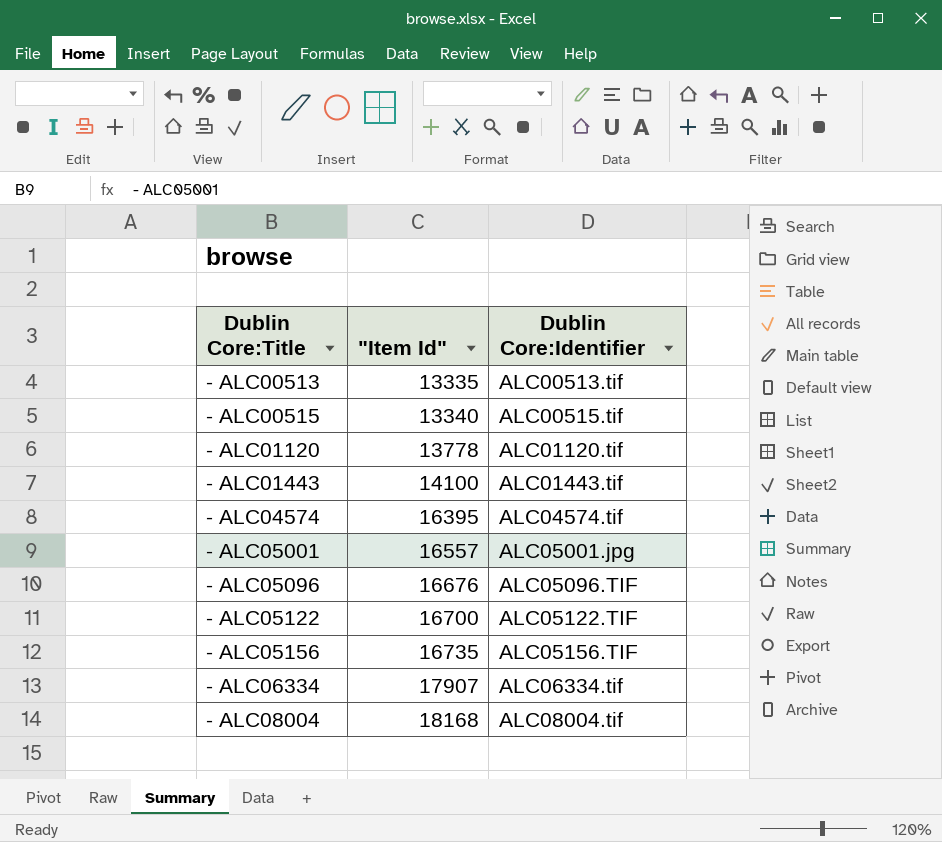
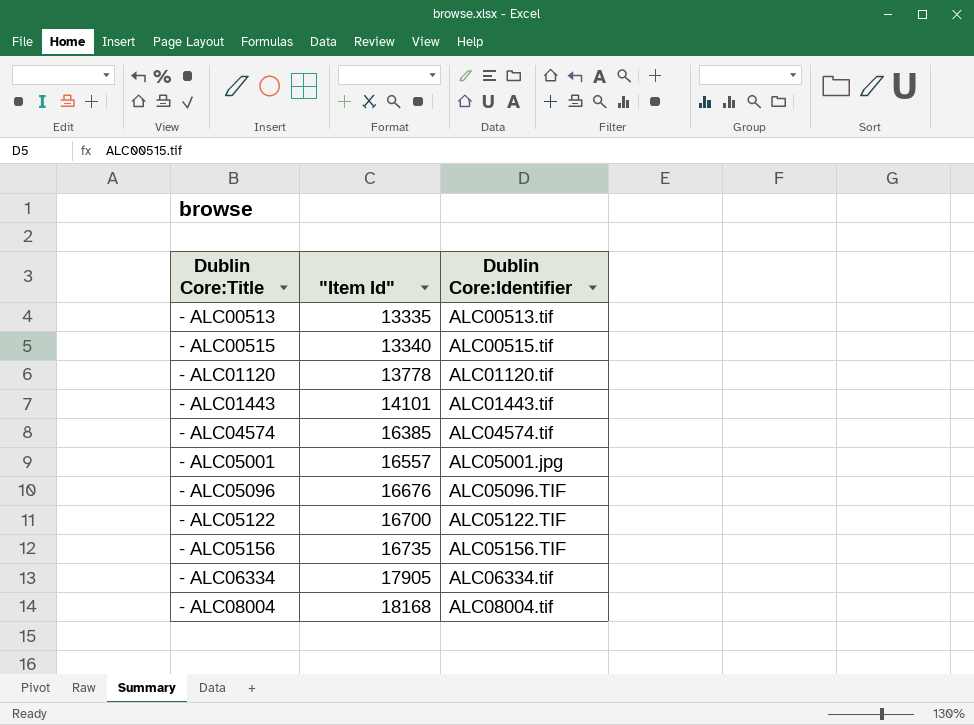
- ALC01443 | "Item Id": 14100 -> 14101
- ALC04574 | "Item Id": 16395 -> 16385
- ALC06334 | "Item Id": 17907 -> 17905

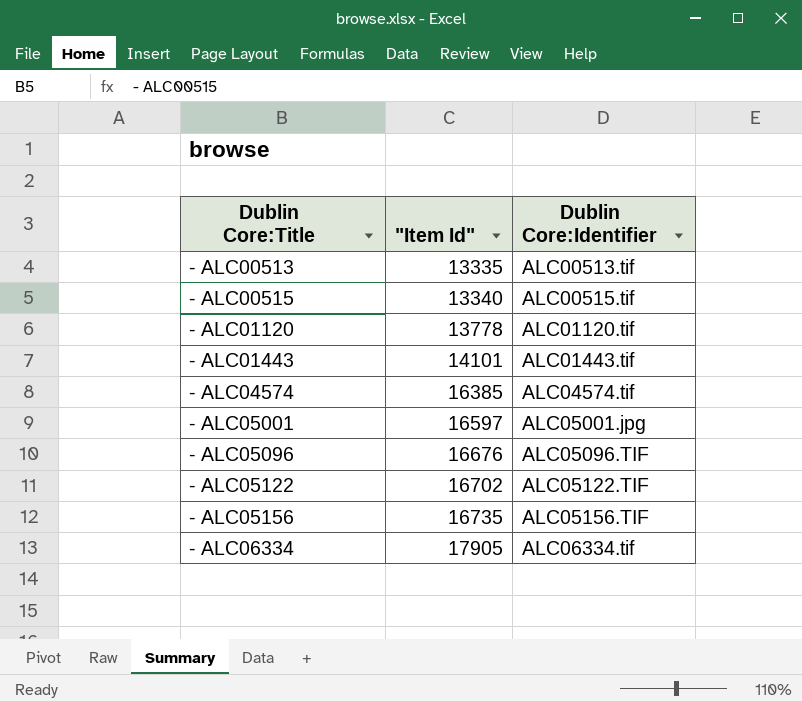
row - ALC08004: 18168 | ALC08004.tif -> none
- ALC05001 | "Item Id": 16557 -> 16597
- ALC05122 | "Item Id": 16700 -> 16702

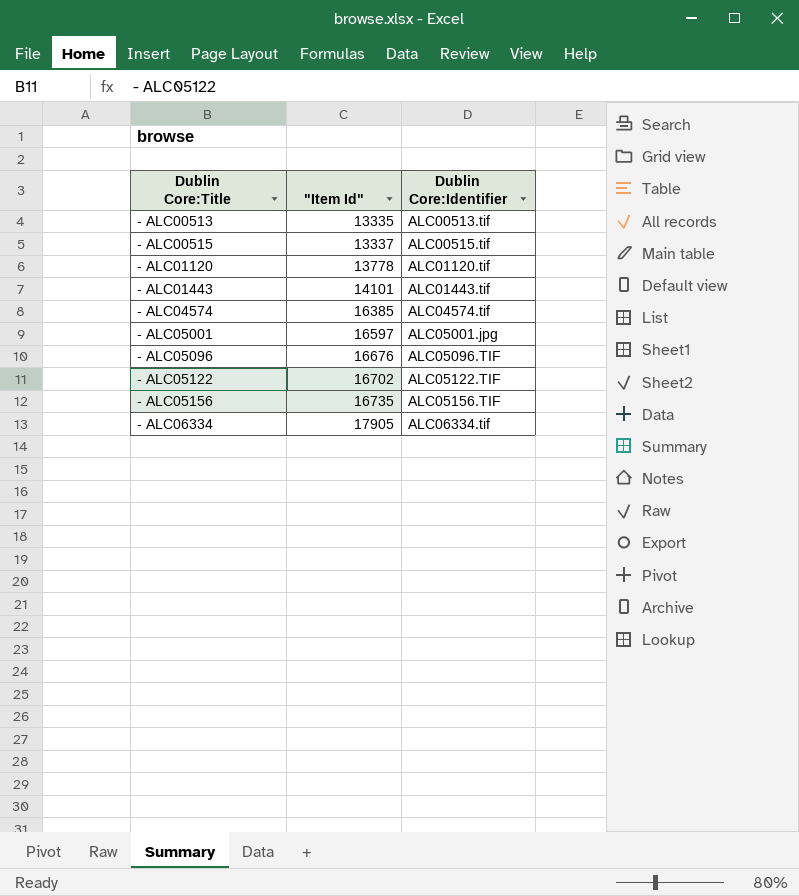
- ALC00515 | "Item Id": 13340 -> 13337

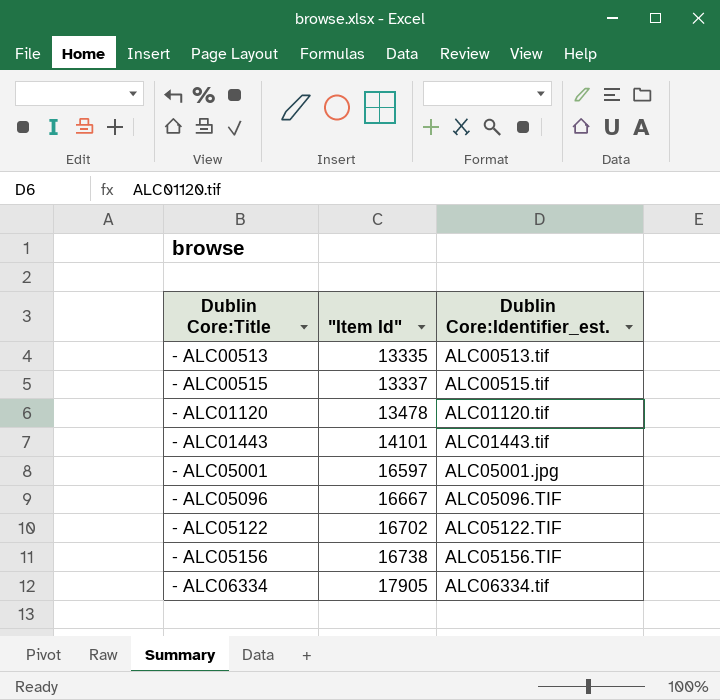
column name: Dublin Core:Identifier -> Dublin Core:Identifier_est.
row - ALC04574: 16385 | ALC04574.tif -> none
- ALC01120 | "Item Id": 13778 -> 13478
- ALC05096 | "Item Id": 16676 -> 16667
- ALC05156 | "Item Id": 16735 -> 16738

